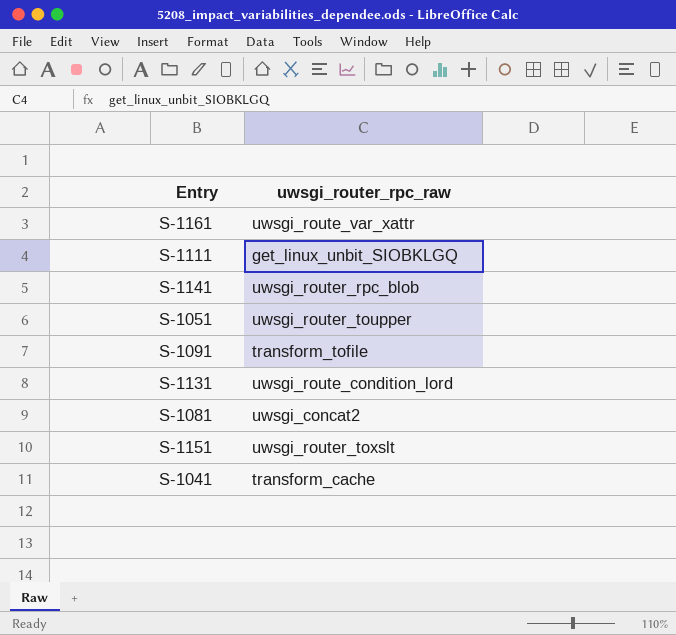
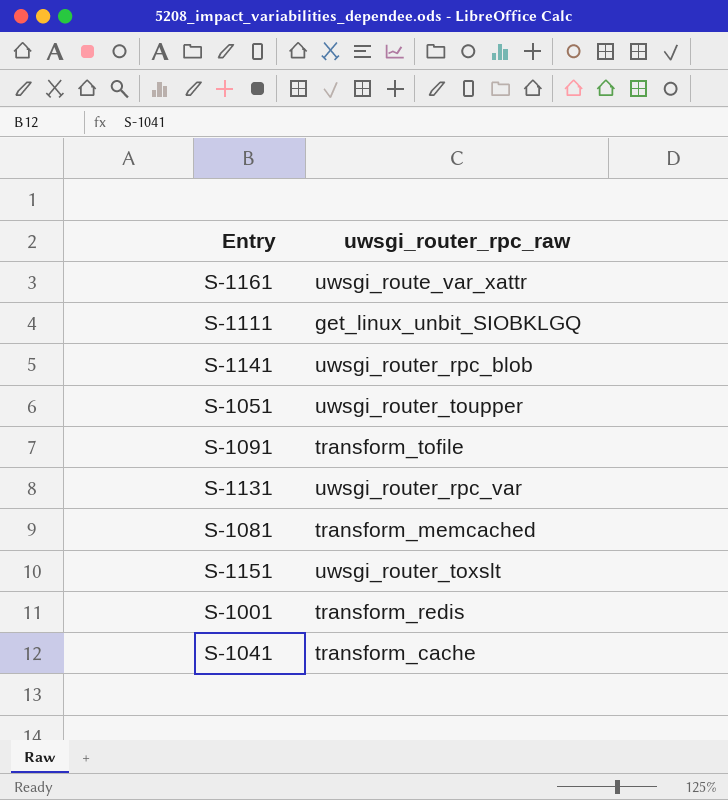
S-1131 | uwsgi_router_rpc_raw: uwsgi_route_condition_lord -> uwsgi_router_rpc_var
S-1081 | uwsgi_router_rpc_raw: uwsgi_concat2 -> transform_memcached
row S-1001: none -> transform_redis

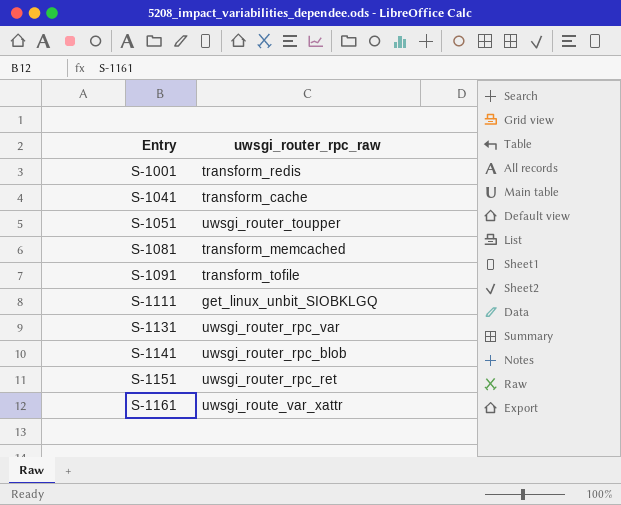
row order: none -> Entry ascending
S-1151 | uwsgi_router_rpc_raw: uwsgi_router_toxslt -> uwsgi_router_rpc_ret

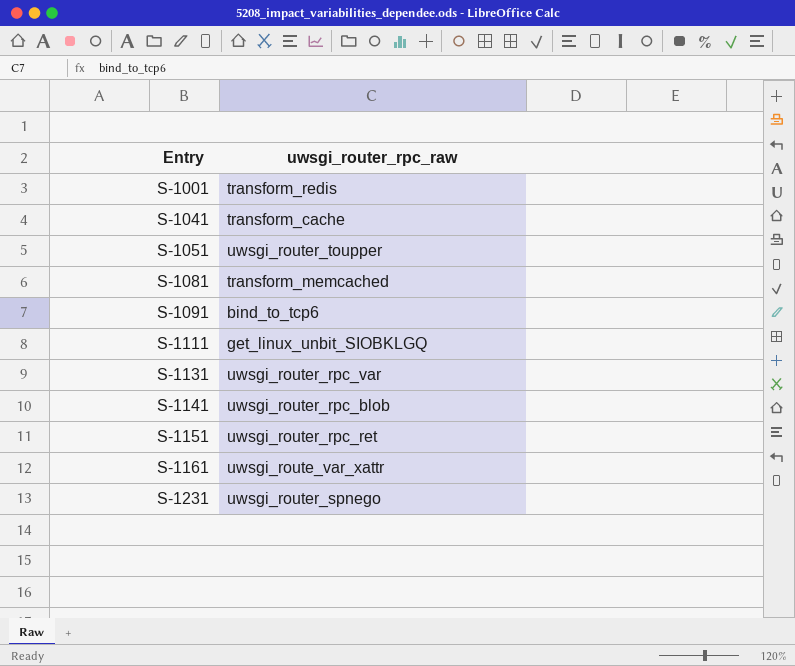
S-1091 | uwsgi_router_rpc_raw: transform_tofile -> bind_to_tcp6
row S-1231: none -> uwsgi_router_spnego

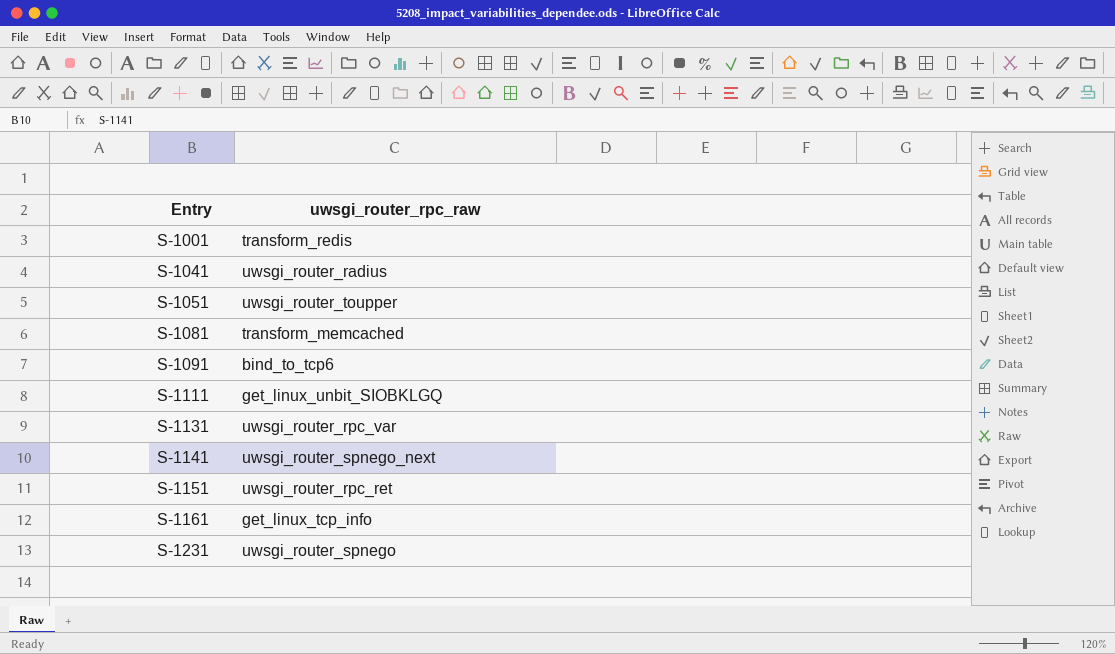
S-1041 | uwsgi_router_rpc_raw: transform_cache -> uwsgi_router_radius
S-1141 | uwsgi_router_rpc_raw: uwsgi_router_rpc_blob -> uwsgi_router_spnego_next
S-1161 | uwsgi_router_rpc_raw: uwsgi_route_var_xattr -> get_linux_tcp_info

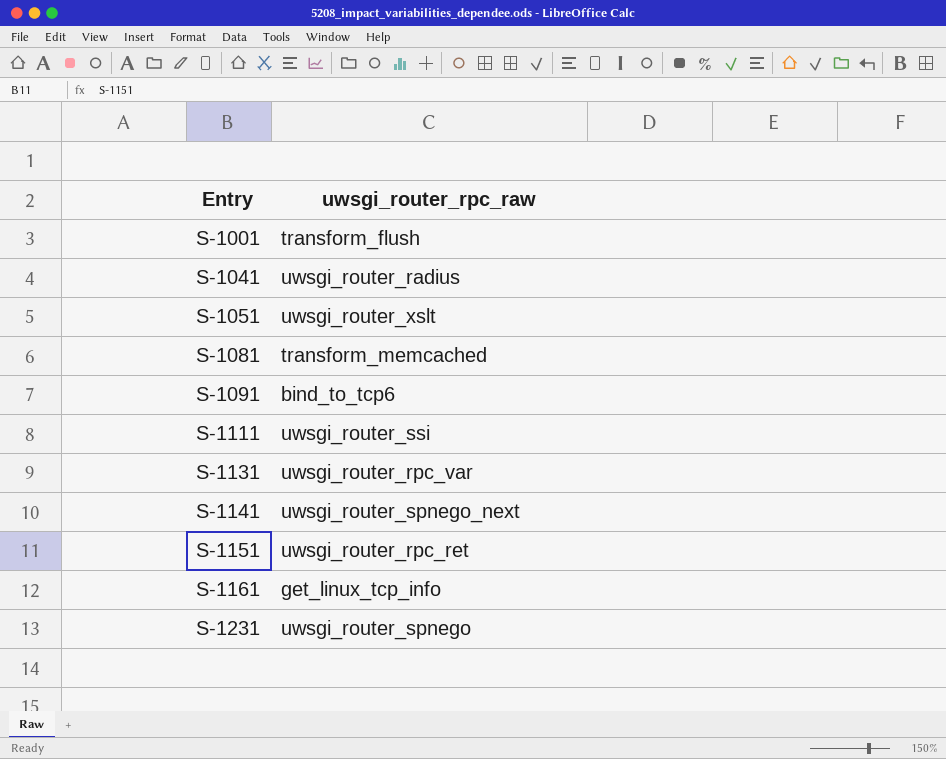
S-1001 | uwsgi_router_rpc_raw: transform_redis -> transform_flush
S-1051 | uwsgi_router_rpc_raw: uwsgi_router_toupper -> uwsgi_router_xslt
S-1111 | uwsgi_router_rpc_raw: get_linux_unbit_SIOBKLGQ -> uwsgi_router_ssi

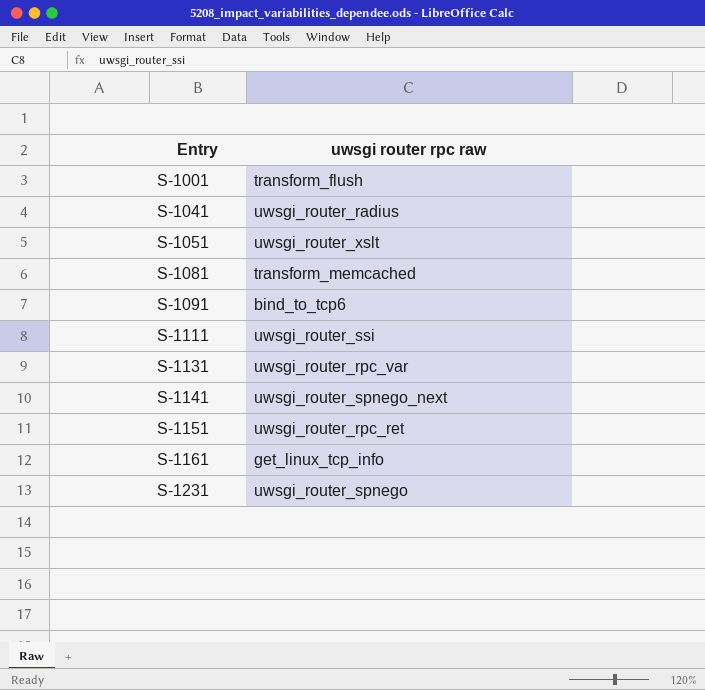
column name: uwsgi_router_rpc_raw -> uwsgi router rpc raw

